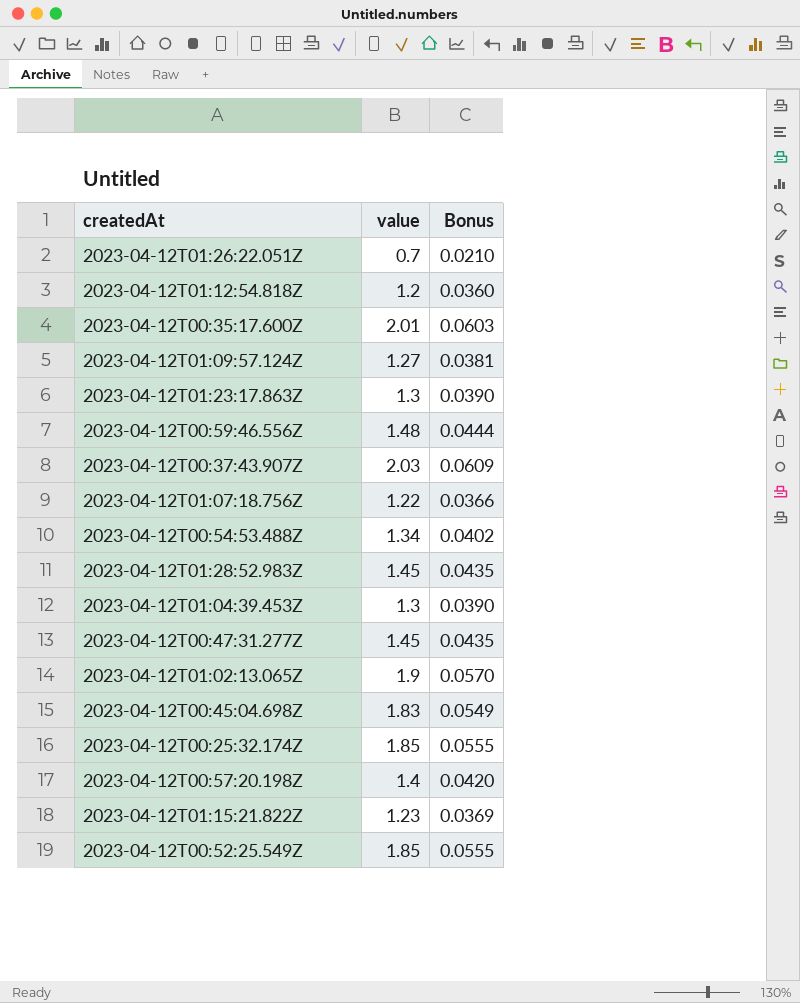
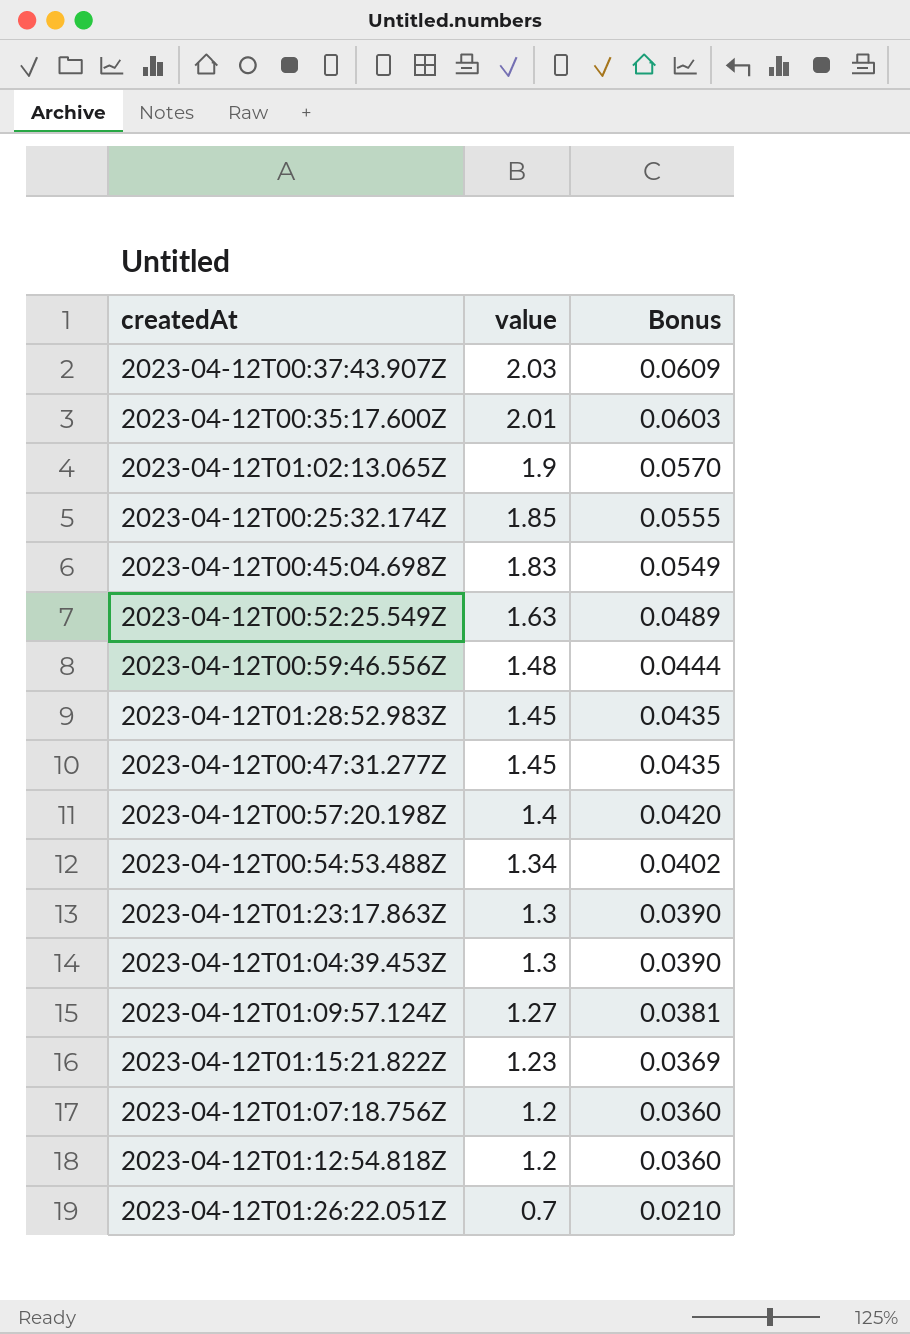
row order: none -> value descending
2023-04-12T00:52:25.549Z | value: 1.85 -> 1.63
2023-04-12T00:52:25.549Z | Bonus: 0.0555 -> 0.0489
2023-04-12T01:07:18.756Z | value: 1.22 -> 1.2
2023-04-12T01:07:18.756Z | Bonus: 0.0366 -> 0.0360

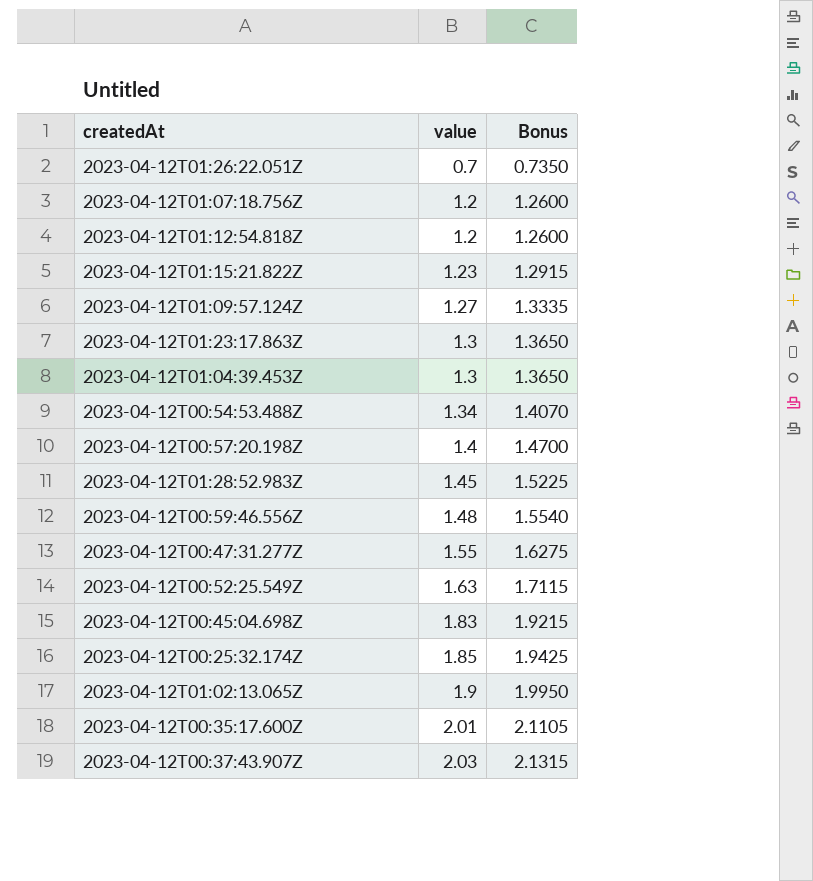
row order: value descending -> value ascending
column Bonus | formula: [value] * 0.03 -> [value] * 1.05
2023-04-12T00:47:31.277Z | value: 1.45 -> 1.55

